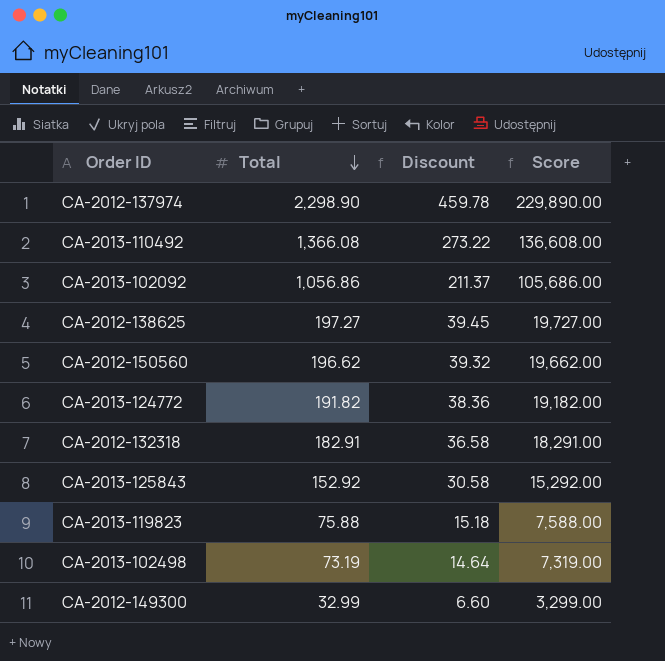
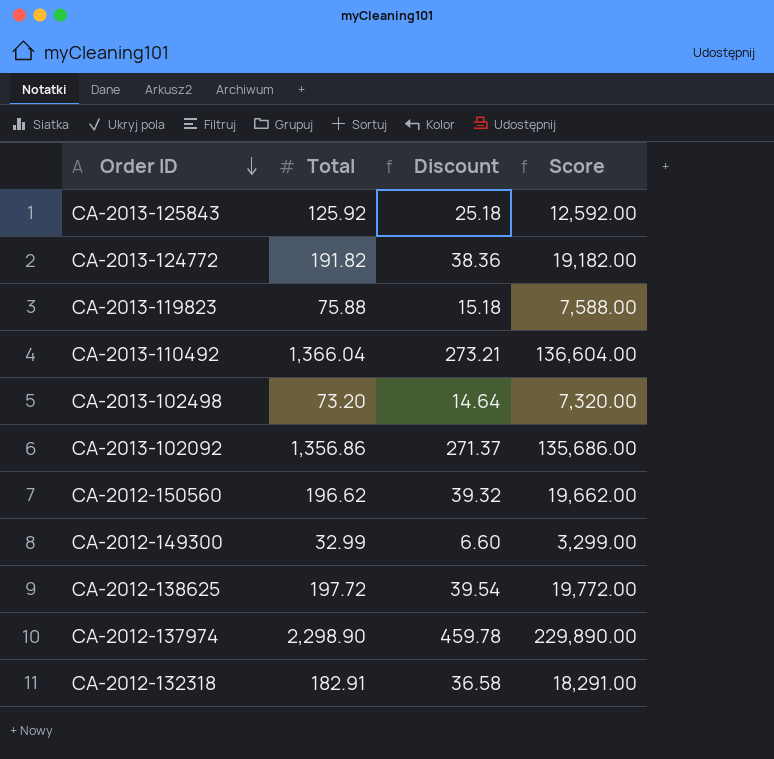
row order: Total descending -> Order ID descending
CA-2013-125843 | Total: 152.92 -> 125.92
CA-2013-125843 | Discount: 30.58 -> 25.18
CA-2013-125843 | Score: 15,292.00 -> 12,592.00
CA-2013-110492 | Total: 1,366.08 -> 1,366.04
CA-2013-110492 | Discount: 273.22 -> 273.21
CA-2013-110492 | Score: 136,608.00 -> 136,604.00
CA-2013-102498 | Total: 73.19 -> 73.20
CA-2013-102498 | Score: 7,319.00 -> 7,320.00
CA-2013-102092 | Total: 1,056.86 -> 1,356.86
CA-2013-102092 | Discount: 211.37 -> 271.37
CA-2013-102092 | Score: 105,686.00 -> 135,686.00
CA-2012-138625 | Total: 197.27 -> 197.72
CA-2012-138625 | Discount: 39.45 -> 39.54
CA-2012-138625 | Score: 19,727.00 -> 19,772.00

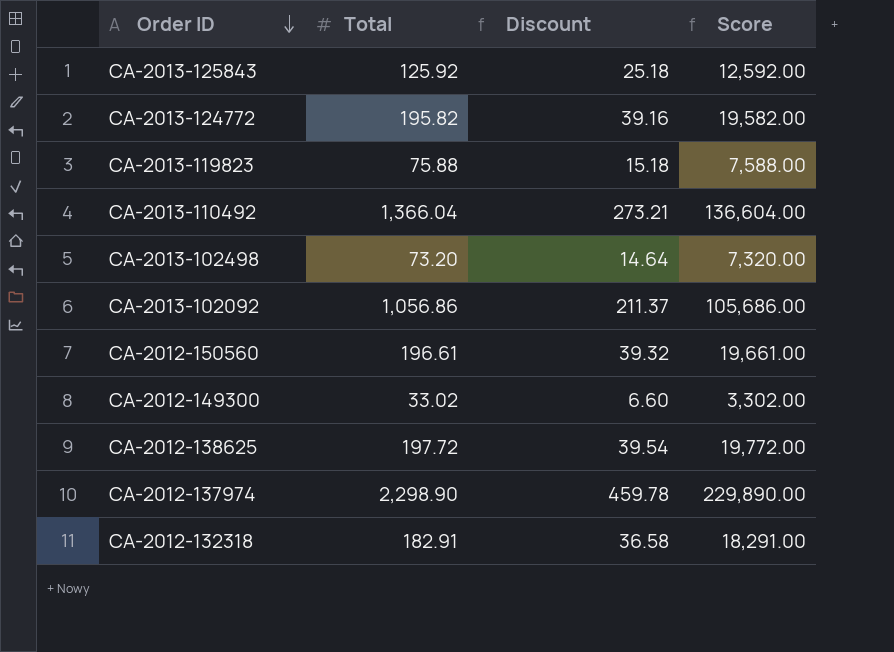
CA-2013-124772 | Total: 191.82 -> 195.82
CA-2013-124772 | Discount: 38.36 -> 39.16
CA-2013-124772 | Score: 19,182.00 -> 19,582.00
CA-2013-102092 | Total: 1,356.86 -> 1,056.86
CA-2013-102092 | Discount: 271.37 -> 211.37
CA-2013-102092 | Score: 135,686.00 -> 105,686.00
CA-2012-150560 | Total: 196.62 -> 196.61
CA-2012-150560 | Score: 19,662.00 -> 19,661.00
CA-2012-149300 | Total: 32.99 -> 33.02
CA-2012-149300 | Score: 3,299.00 -> 3,302.00

